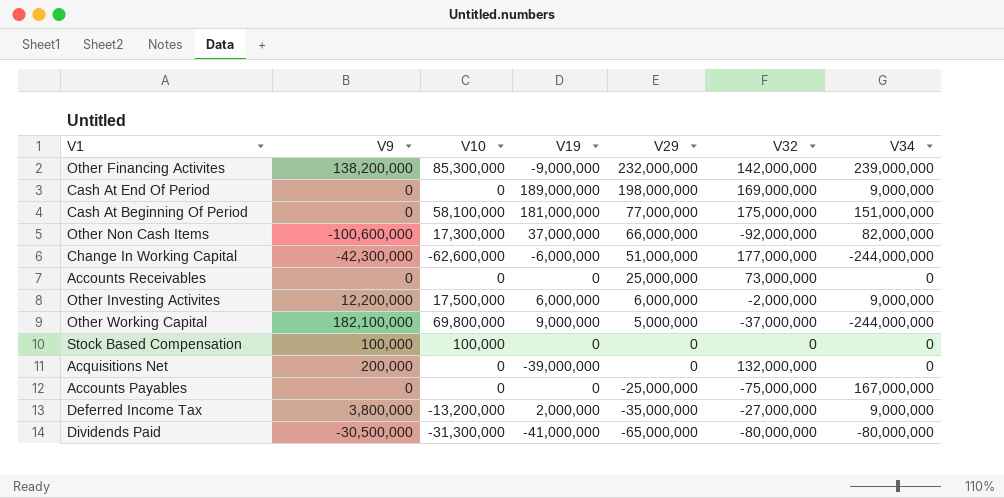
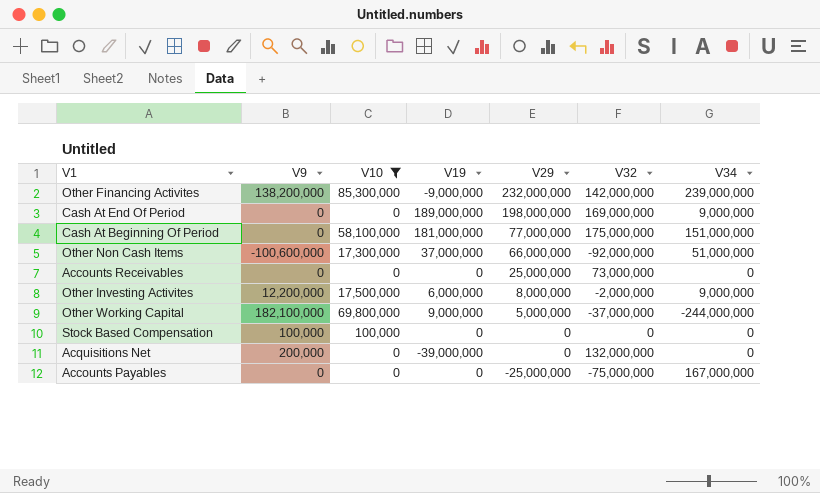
filter: none -> V10 >= 0
Other Non Cash Items | V34: 82,000,000 -> 51,000,000
Other Investing Activites | V29: 6,000,000 -> 8,000,000

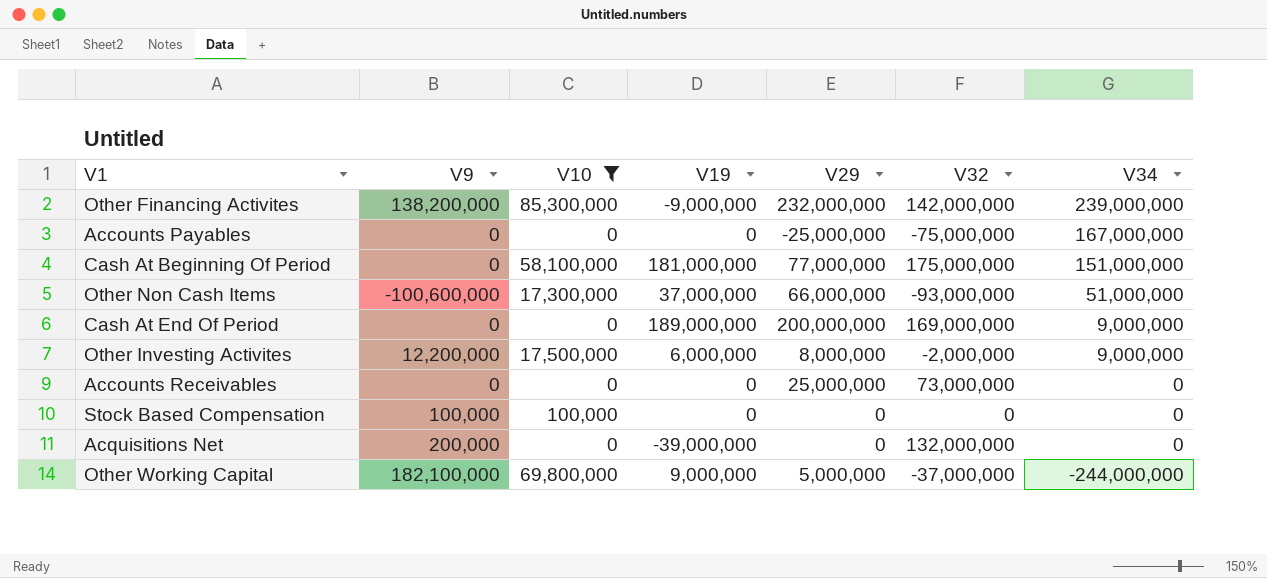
row order: V29 descending -> V34 descending
Other Non Cash Items | V32: -92,000,000 -> -93,000,000
Cash At End Of Period | V29: 198,000,000 -> 200,000,000

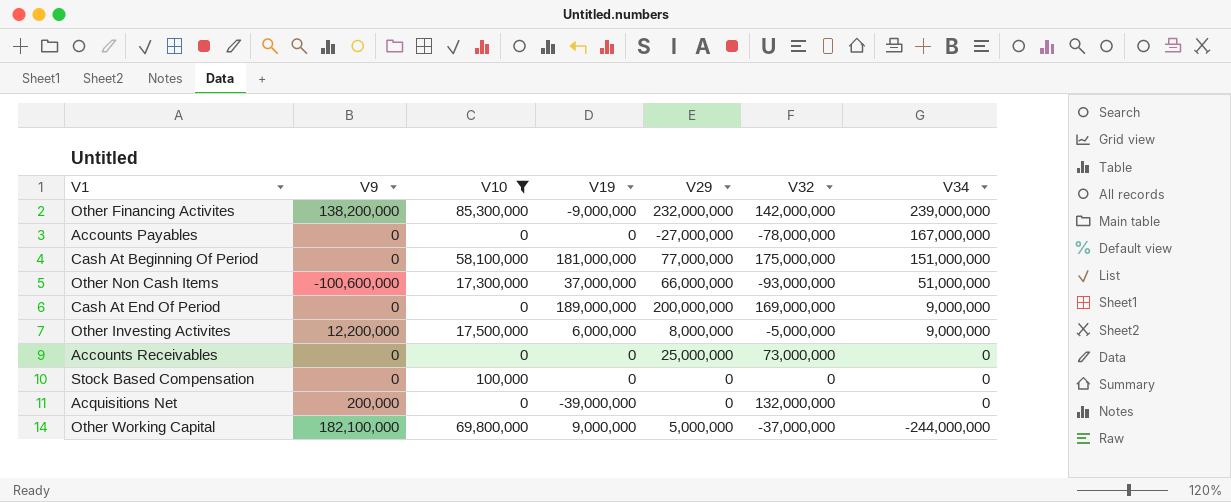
Accounts Payables | V29: -25,000,000 -> -27,000,000
Accounts Payables | V32: -75,000,000 -> -78,000,000
Other Investing Activites | V32: -2,000,000 -> -5,000,000
Stock Based Compensation | V9: 100,000 -> 0

